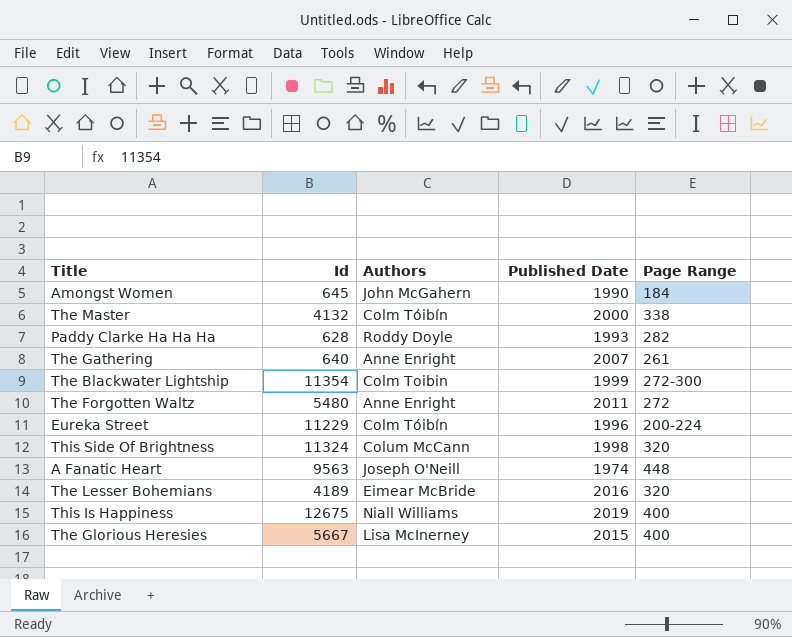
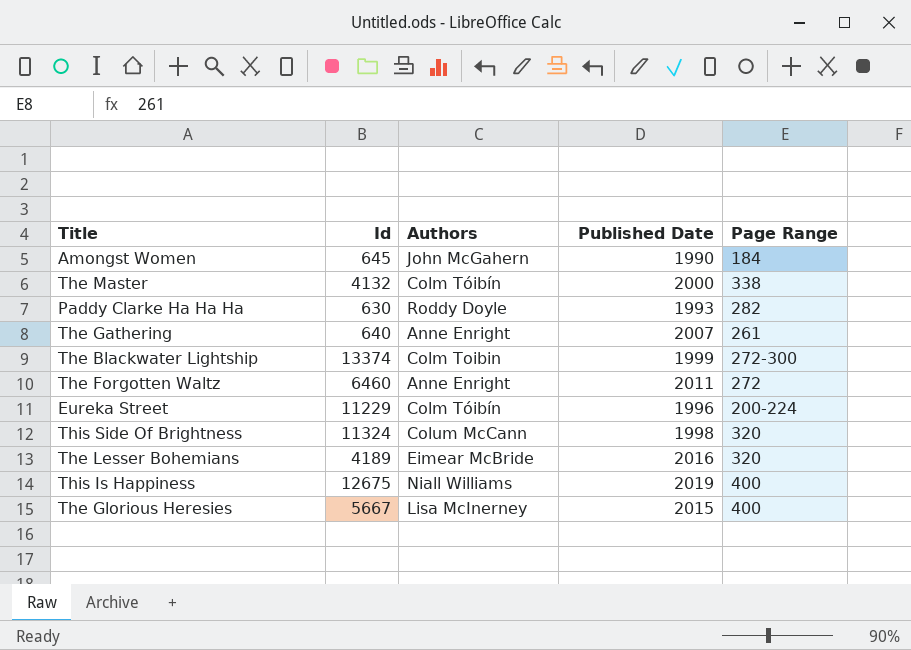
row A Fanatic Heart: 9563 | Joseph O'Neill | 1974 | 448 -> none
Paddy Clarke Ha Ha Ha | Id: 628 -> 630
The Blackwater Lightship | Id: 11354 -> 13374
The Forgotten Waltz | Id: 5480 -> 6460

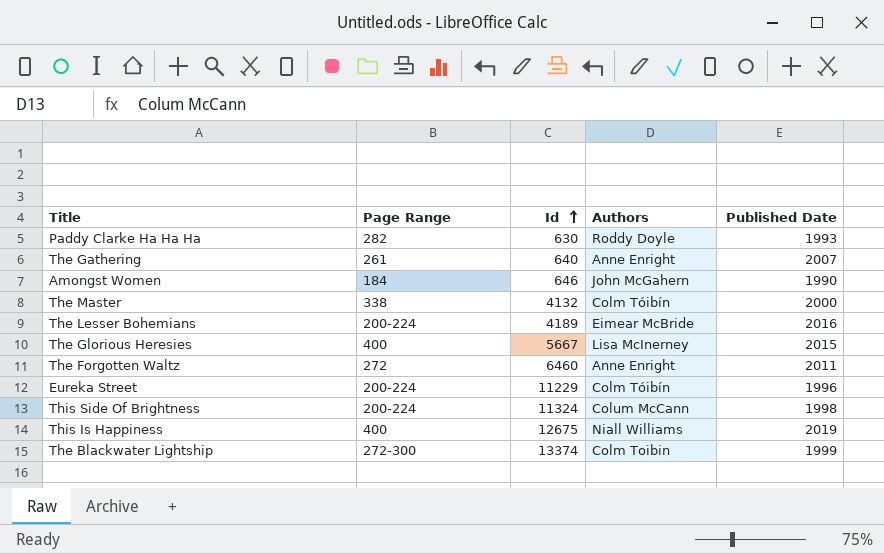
row order: none -> Id ascending
column Page Range | position: 5 -> 2
Amongst Women | Id: 645 -> 646
The Lesser Bohemians | Page Range: 320 -> 200-224
This Side Of Brightness | Page Range: 320 -> 200-224

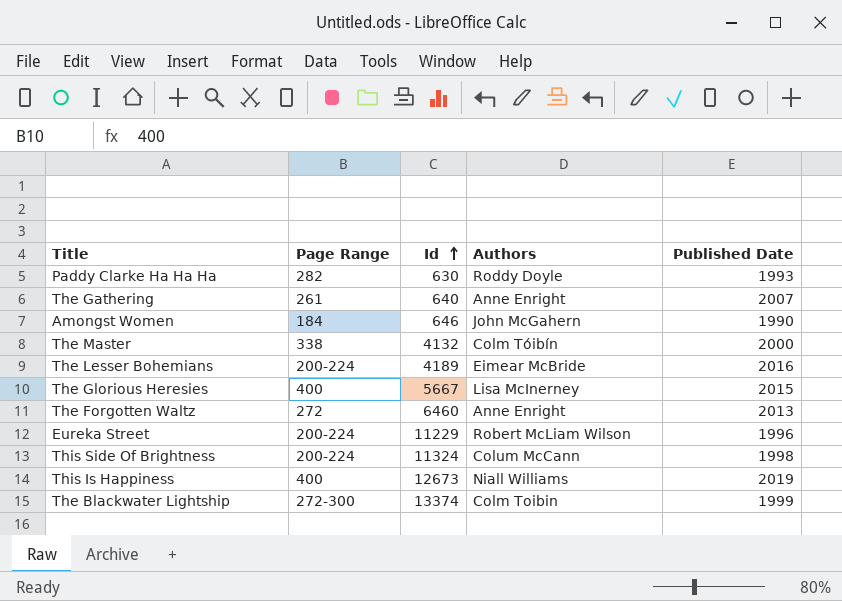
The Forgotten Waltz | Published Date: 2011 -> 2013
Eureka Street | Authors: Colm Tóibín -> Robert McLiam Wilson
This Is Happiness | Id: 12675 -> 12673

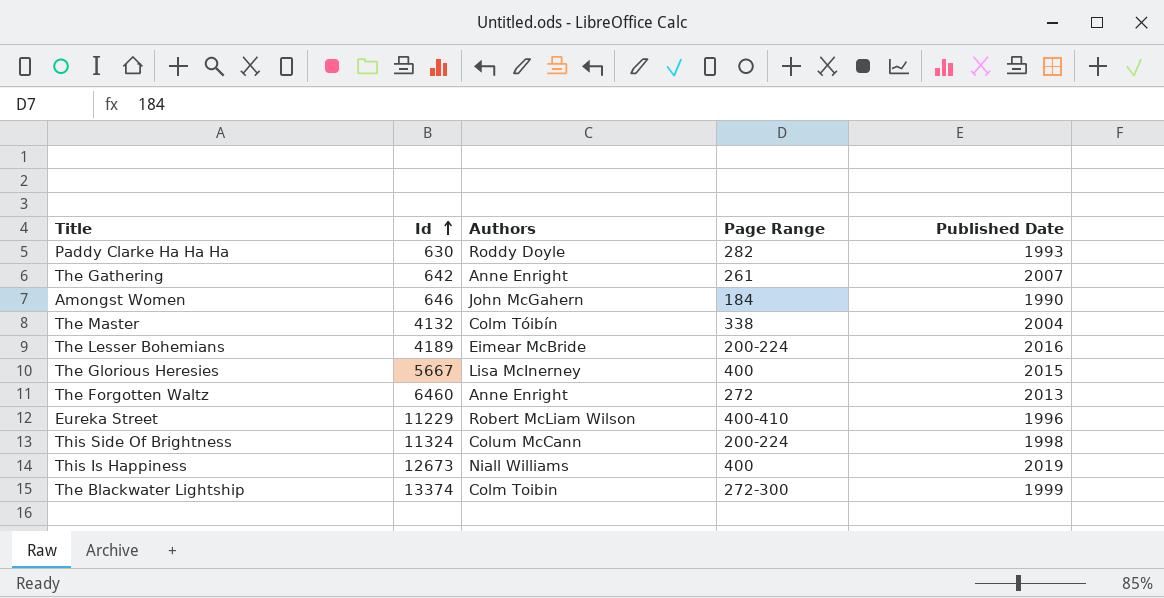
column Page Range | position: 2 -> 4
The Gathering | Id: 640 -> 642
The Master | Published Date: 2000 -> 2004
Eureka Street | Page Range: 200-224 -> 400-410

